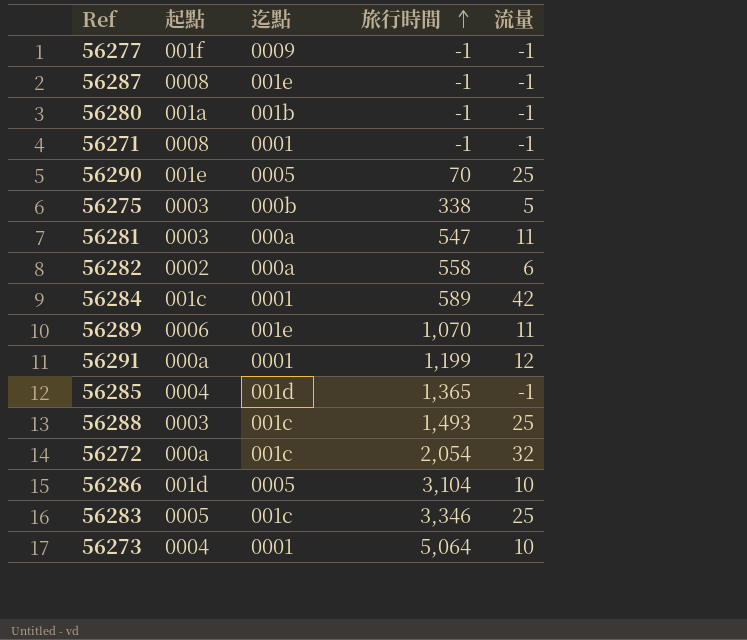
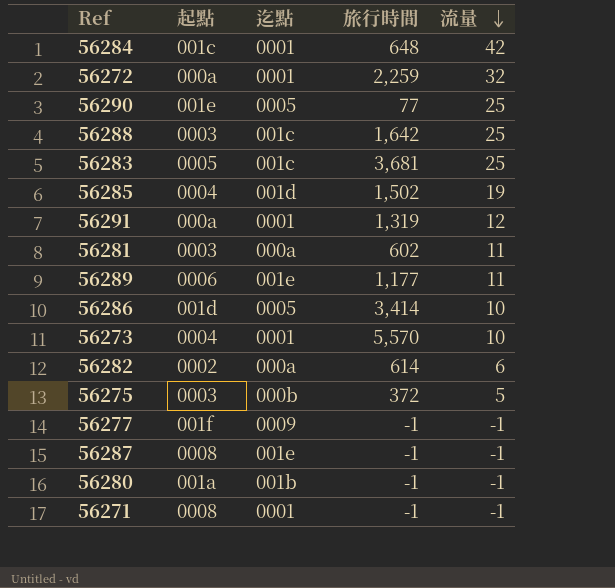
row order: 旅行時間 ascending -> 流量 descending
56284 | 旅行時間: 589 -> 648
56272 | 迄點: 001c -> 0001
56272 | 旅行時間: 2,054 -> 2,259
56290 | 旅行時間: 70 -> 77
56288 | 旅行時間: 1,493 -> 1,642
56283 | 旅行時間: 3,346 -> 3,681
56285 | 旅行時間: 1,365 -> 1,502
56285 | 流量: -1 -> 19
56291 | 旅行時間: 1,199 -> 1,319
56281 | 旅行時間: 547 -> 602
56289 | 旅行時間: 1,070 -> 1,177
56286 | 旅行時間: 3,104 -> 3,414
56273 | 旅行時間: 5,064 -> 5,570
56282 | 旅行時間: 558 -> 614
56275 | 旅行時間: 338 -> 372

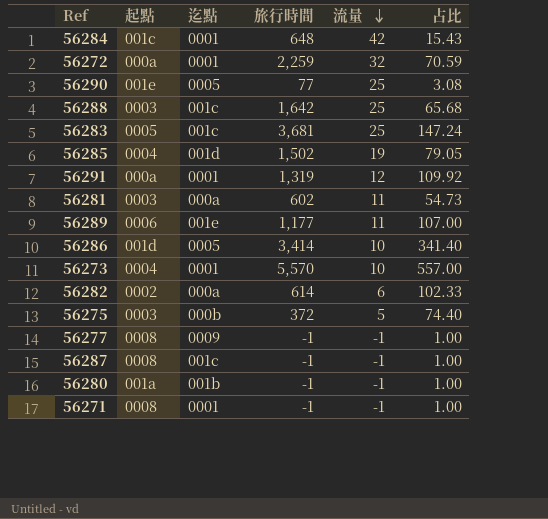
column 占比 | formula: none -> [旅行時間] / [流量]
56277 | 起點: 001f -> 0008
56287 | 迄點: 001e -> 001c

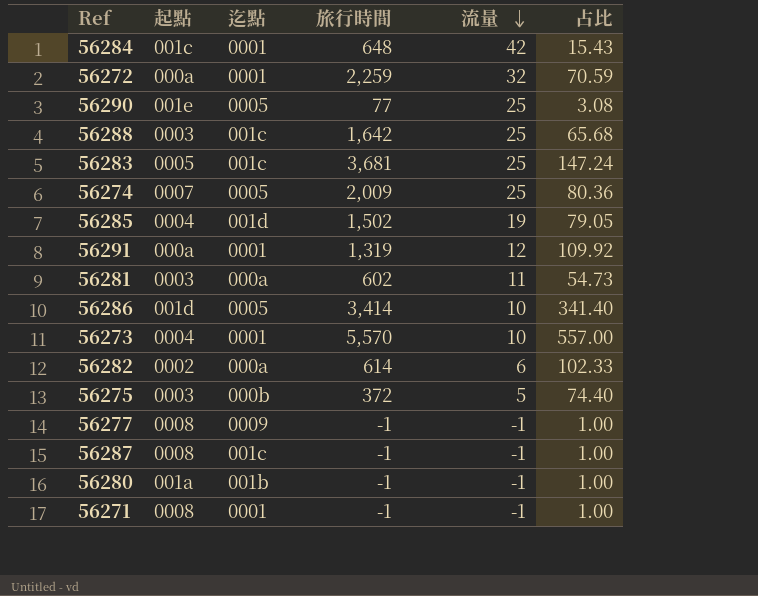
row 56289: 0006 | 001e | 1,177 | 11 | 107.00 -> none
row 56274: none -> 0007 | 0005 | 2,009 | 25 | 80.36

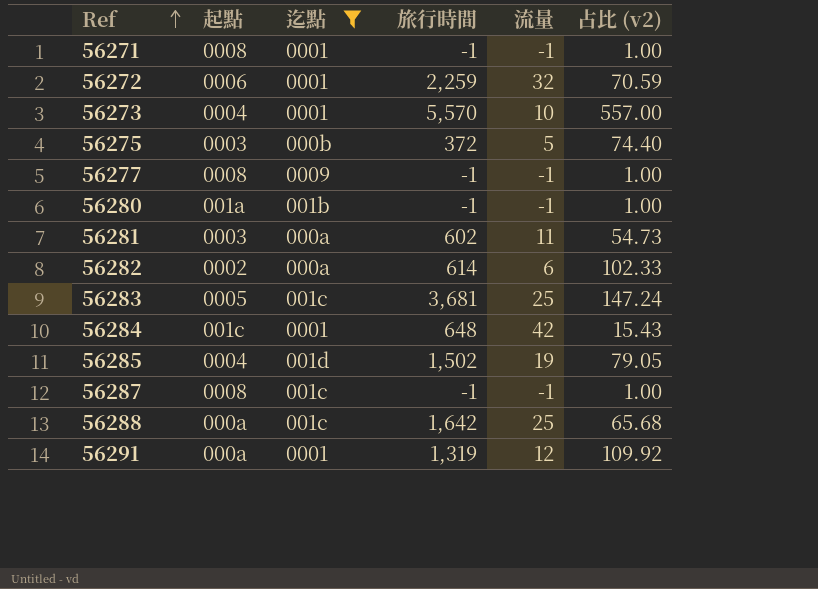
filter: none -> 迄點 != 0005
row order: 流量 descending -> Ref ascending
column name: 占比 -> 占比 (v2)
56272 | 起點: 000a -> 0006
56288 | 起點: 0003 -> 000a

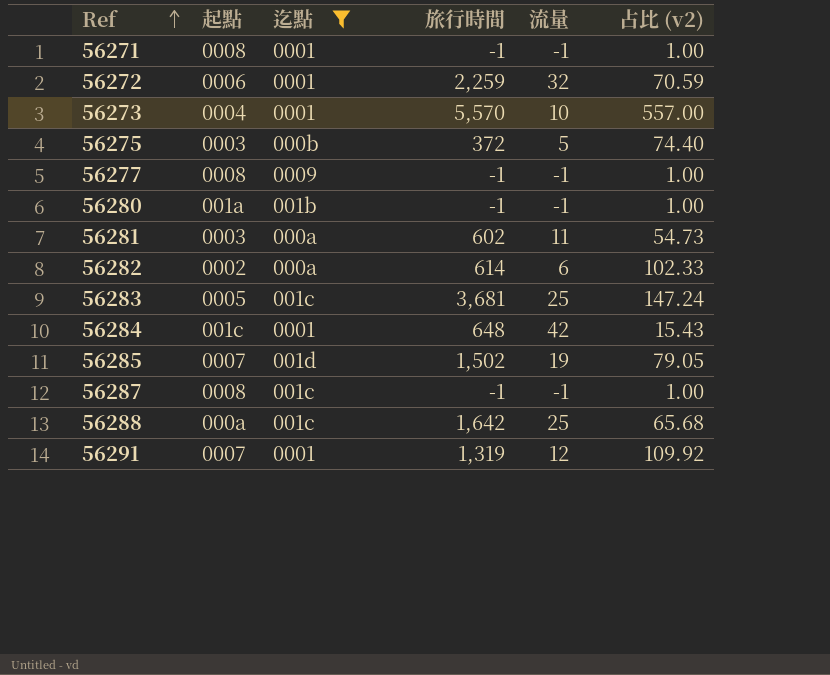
56285 | 起點: 0004 -> 0007
56291 | 起點: 000a -> 0007

